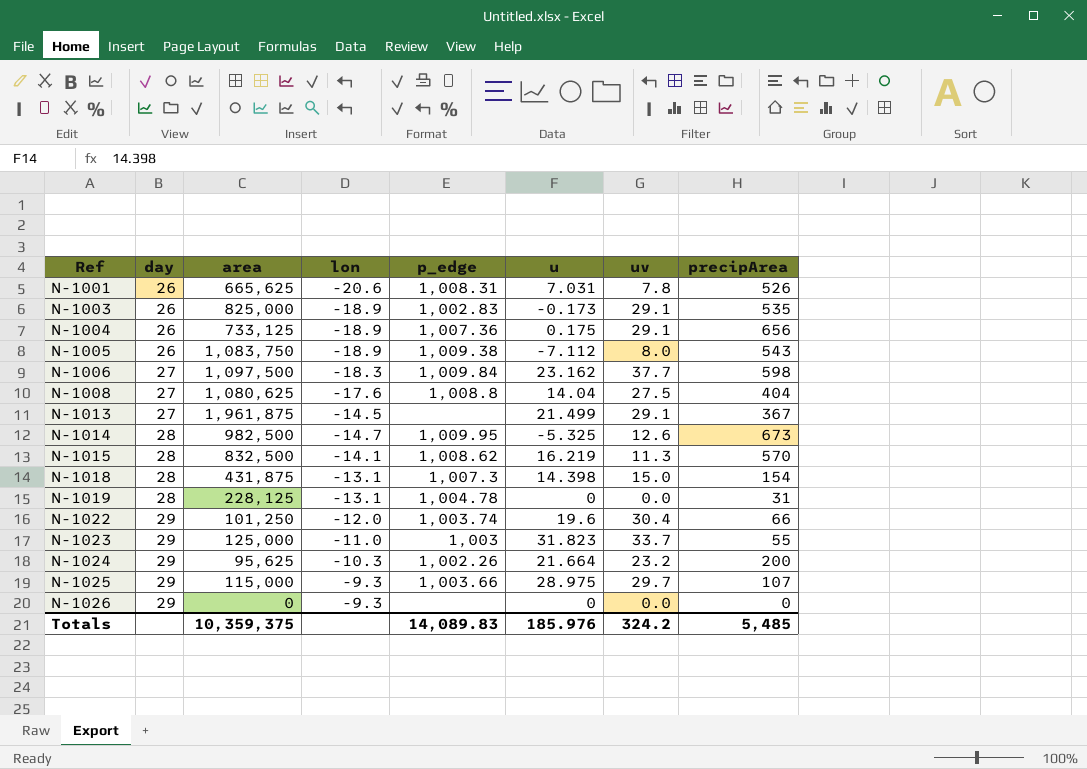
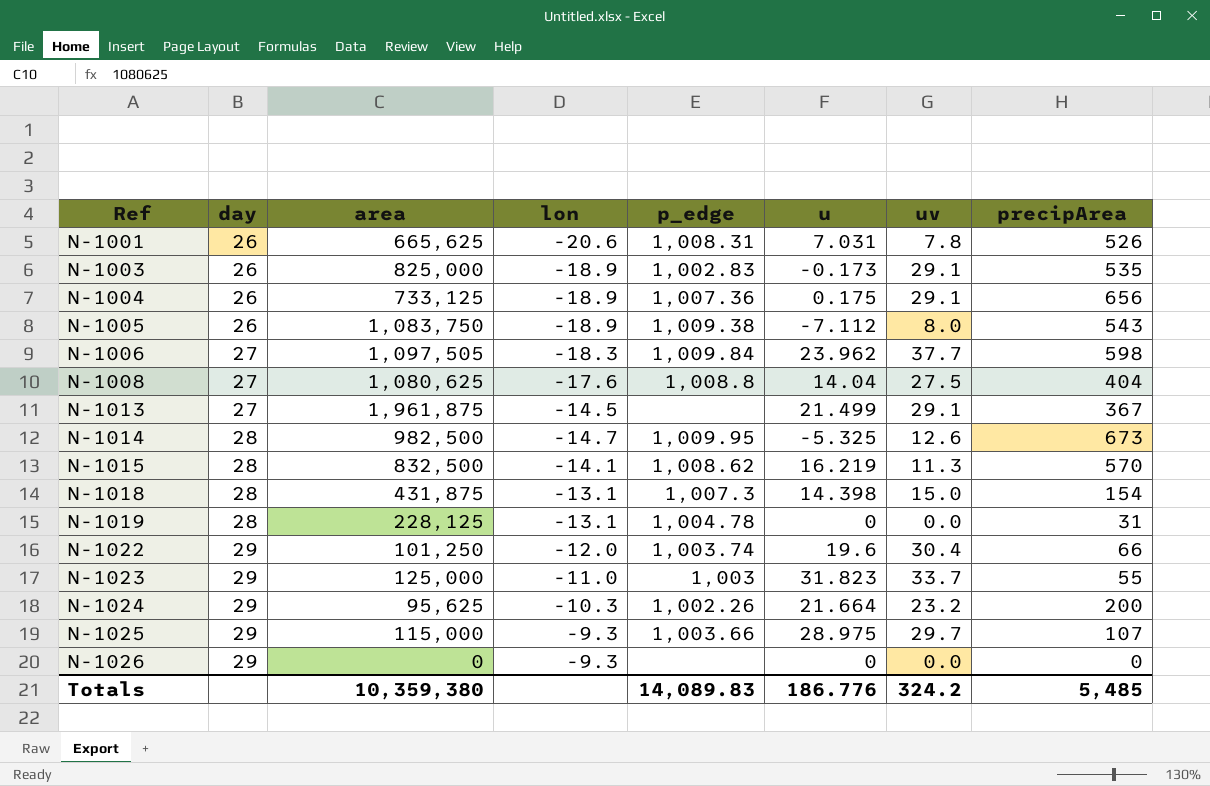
N-1006 | area: 1,097,500 -> 1,097,505
N-1006 | u: 23.162 -> 23.962
Totals | area: 10,359,375 -> 10,359,380
Totals | u: 185.976 -> 186.776

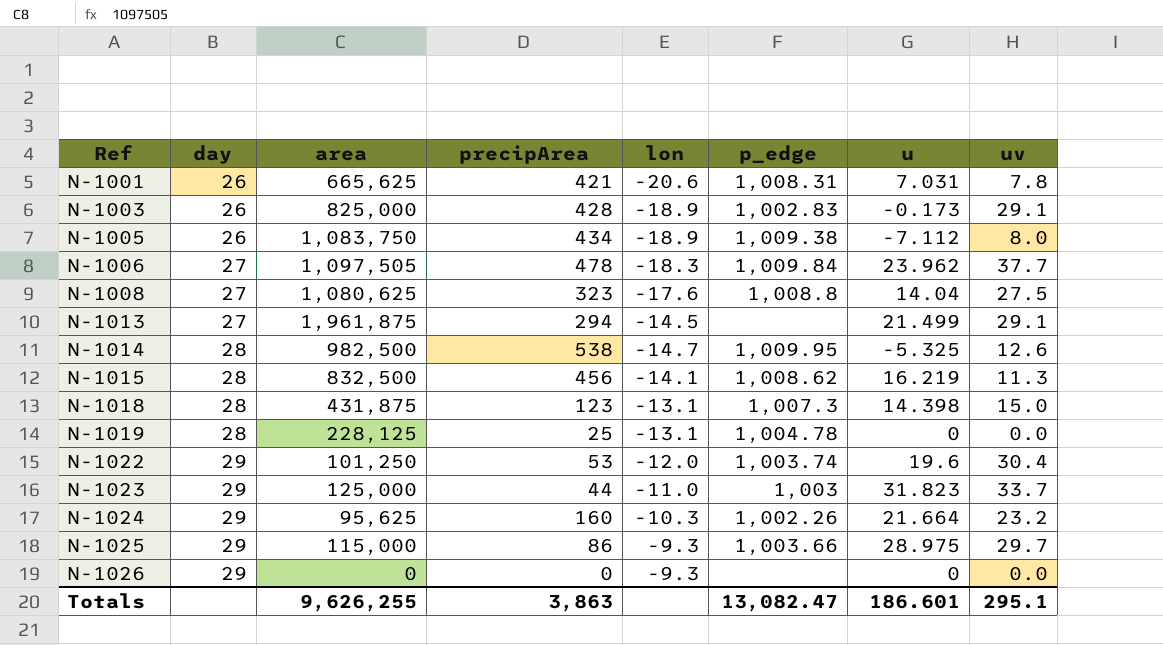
column precipArea | position: 8 -> 4
row N-1004: 26 | 733,125 | -18.9 | 1,007.36 | 0.175 | 29.1 | 656 -> none
N-1001 | precipArea: 526 -> 421
N-1003 | precipArea: 535 -> 428
N-1005 | precipArea: 543 -> 434
N-1006 | precipArea: 598 -> 478
N-1008 | precipArea: 404 -> 323
N-1013 | precipArea: 367 -> 294
N-1014 | precipArea: 673 -> 538
N-1015 | precipArea: 570 -> 456
N-1018 | precipArea: 154 -> 123
N-1019 | precipArea: 31 -> 25
N-1022 | precipArea: 66 -> 53
N-1023 | precipArea: 55 -> 44
N-1024 | precipArea: 200 -> 160
N-1025 | precipArea: 107 -> 86
Totals | area: 10,359,380 -> 9,626,255
Totals | precipArea: 5,485 -> 3,863
Totals | p_edge: 14,089.83 -> 13,082.47
Totals | u: 186.776 -> 186.601
Totals | uv: 324.2 -> 295.1

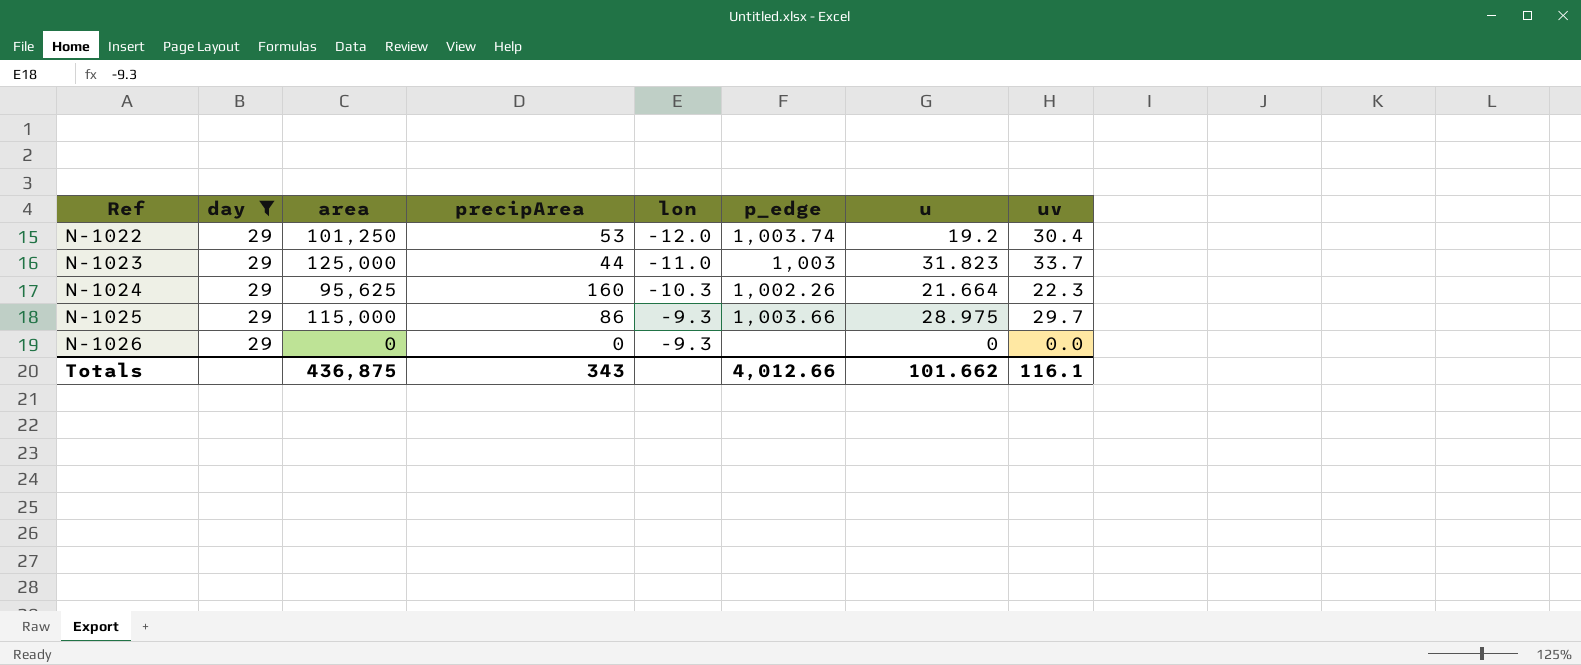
filter: none -> day = 29
N-1022 | u: 19.6 -> 19.2
N-1024 | uv: 23.2 -> 22.3
Totals | area: 9,626,255 -> 436,875
Totals | precipArea: 3,863 -> 343
Totals | p_edge: 13,082.47 -> 4,012.66
Totals | u: 186.601 -> 101.662
Totals | uv: 295.1 -> 116.1

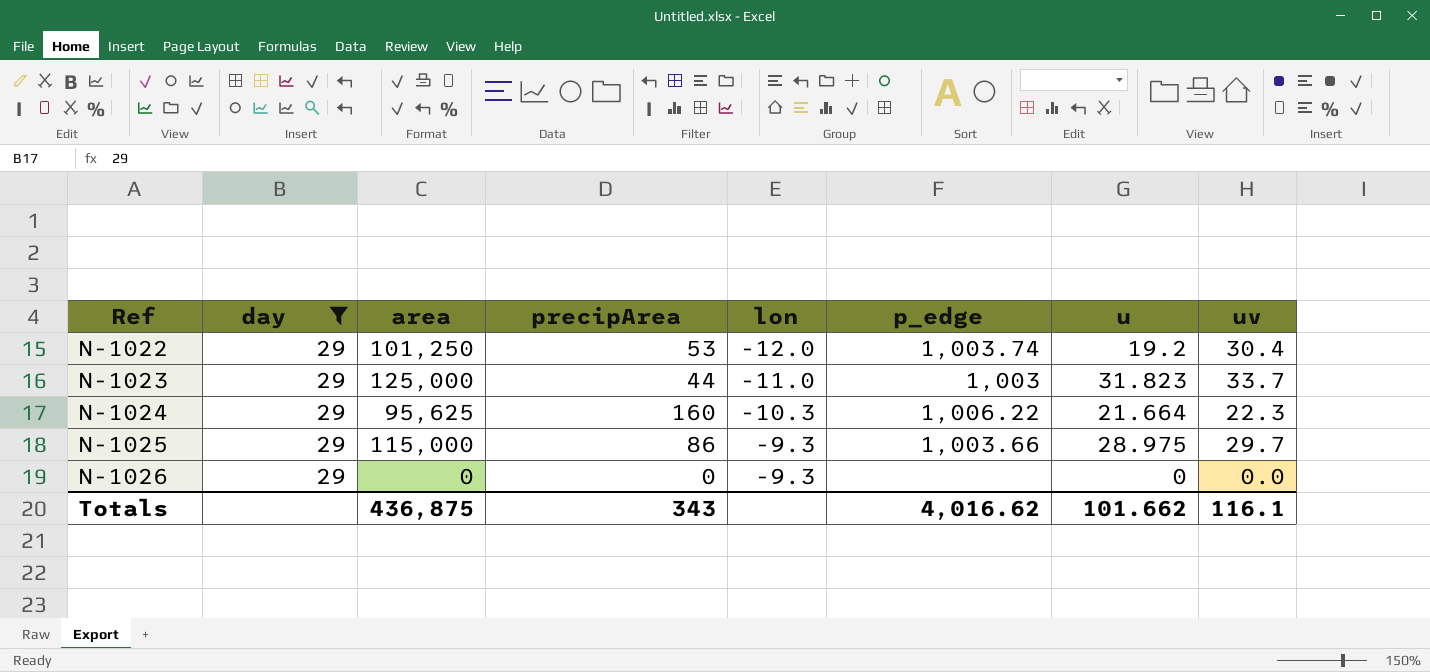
N-1024 | p_edge: 1,002.26 -> 1,006.22
Totals | p_edge: 4,012.66 -> 4,016.62

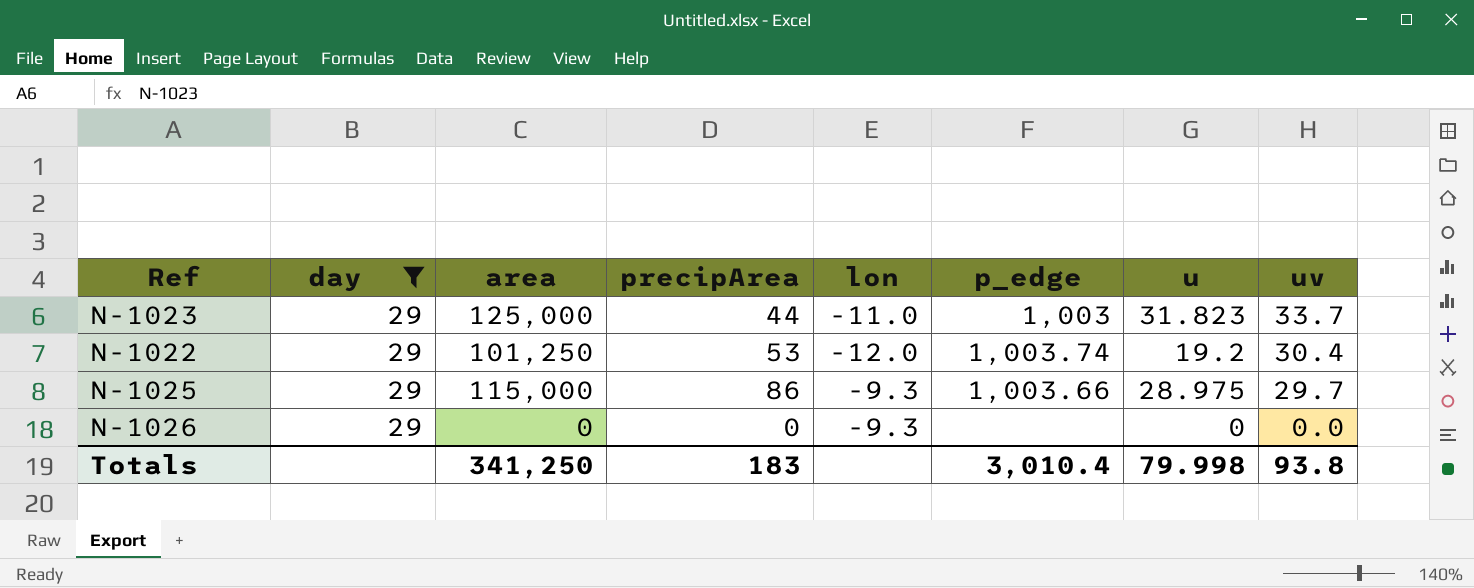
row order: Ref ascending -> uv descending
row N-1024: 29 | 95,625 | 160 | -10.3 | 1,006.22 | 21.664 | 22.3 -> none
Totals | area: 436,875 -> 341,250
Totals | precipArea: 343 -> 183
Totals | p_edge: 4,016.62 -> 3,010.4
Totals | u: 101.662 -> 79.998
Totals | uv: 116.1 -> 93.8

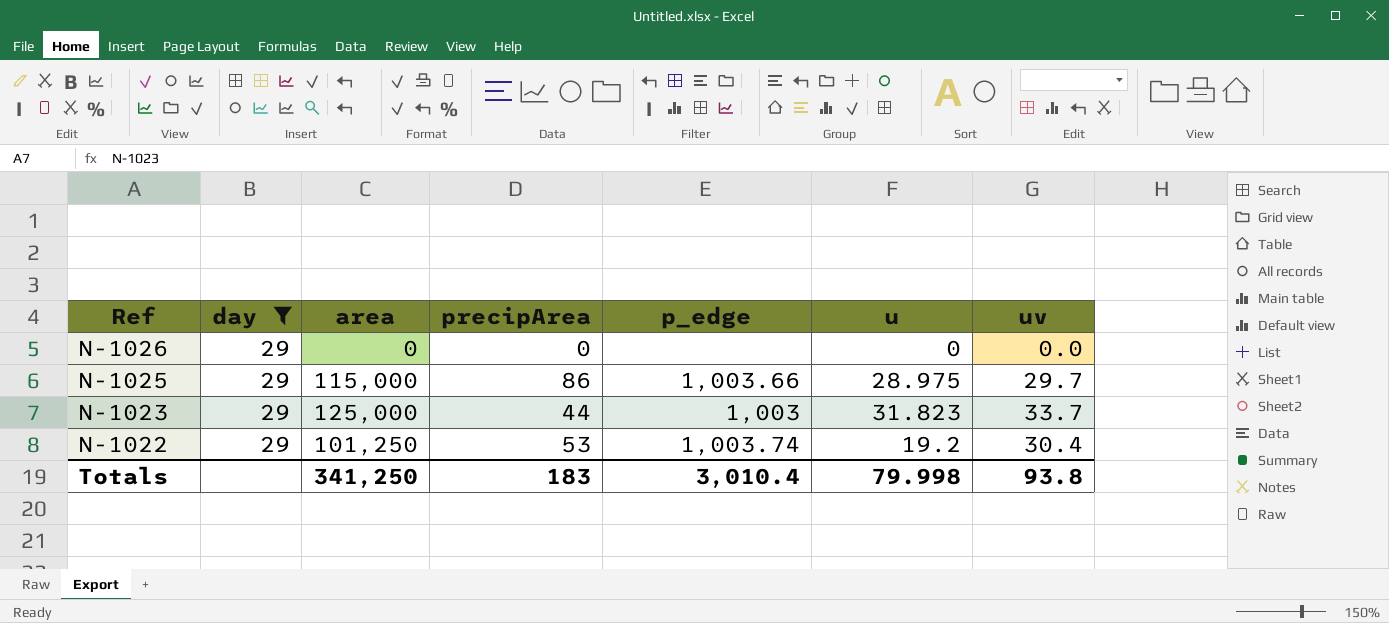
row order: uv descending -> Ref descending
column lon | position: 5 -> none

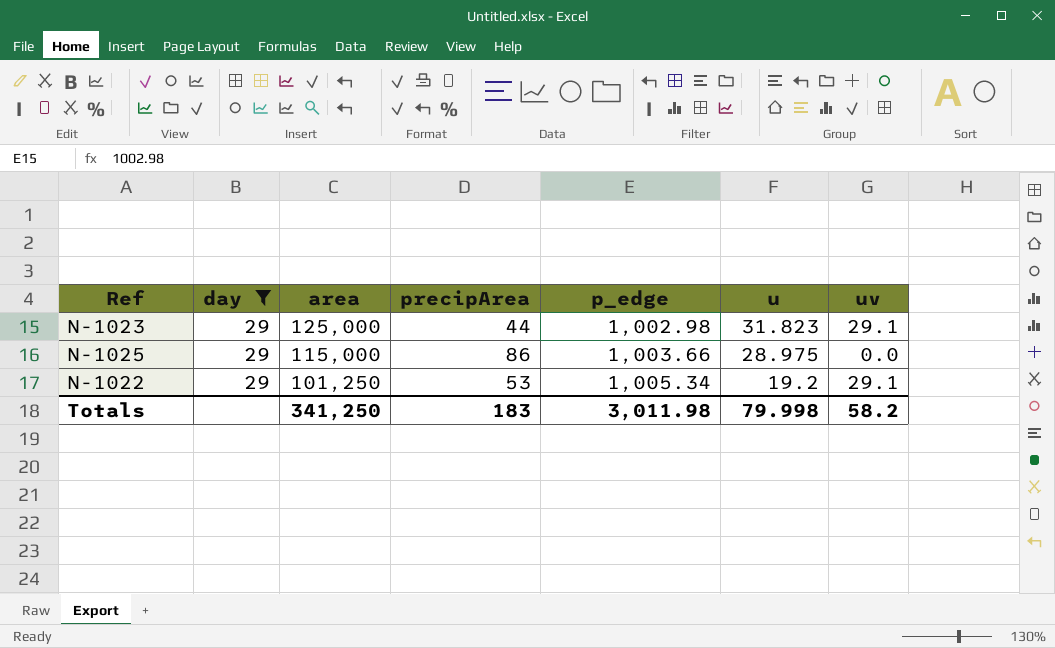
row order: Ref descending -> area descending
row N-1026: 29 | 0 | 0 | none | 0 | 0.0 -> none
N-1023 | p_edge: 1,003 -> 1,002.98
N-1023 | uv: 33.7 -> 29.1
N-1025 | uv: 29.7 -> 0.0
N-1022 | p_edge: 1,003.74 -> 1,005.34
N-1022 | uv: 30.4 -> 29.1
Totals | p_edge: 3,010.4 -> 3,011.98
Totals | uv: 93.8 -> 58.2

